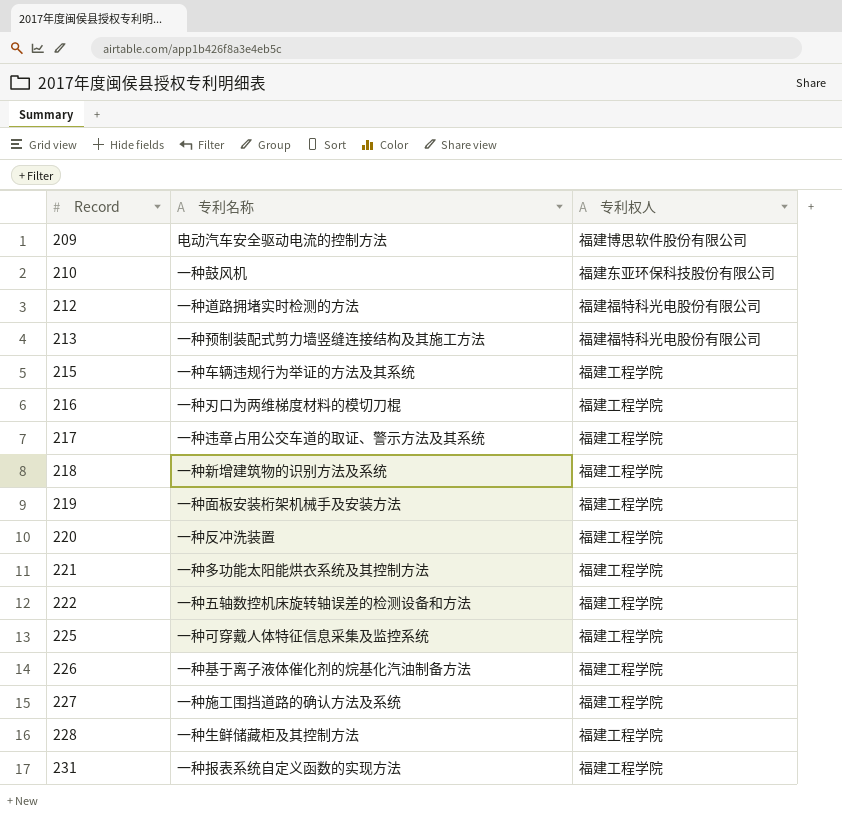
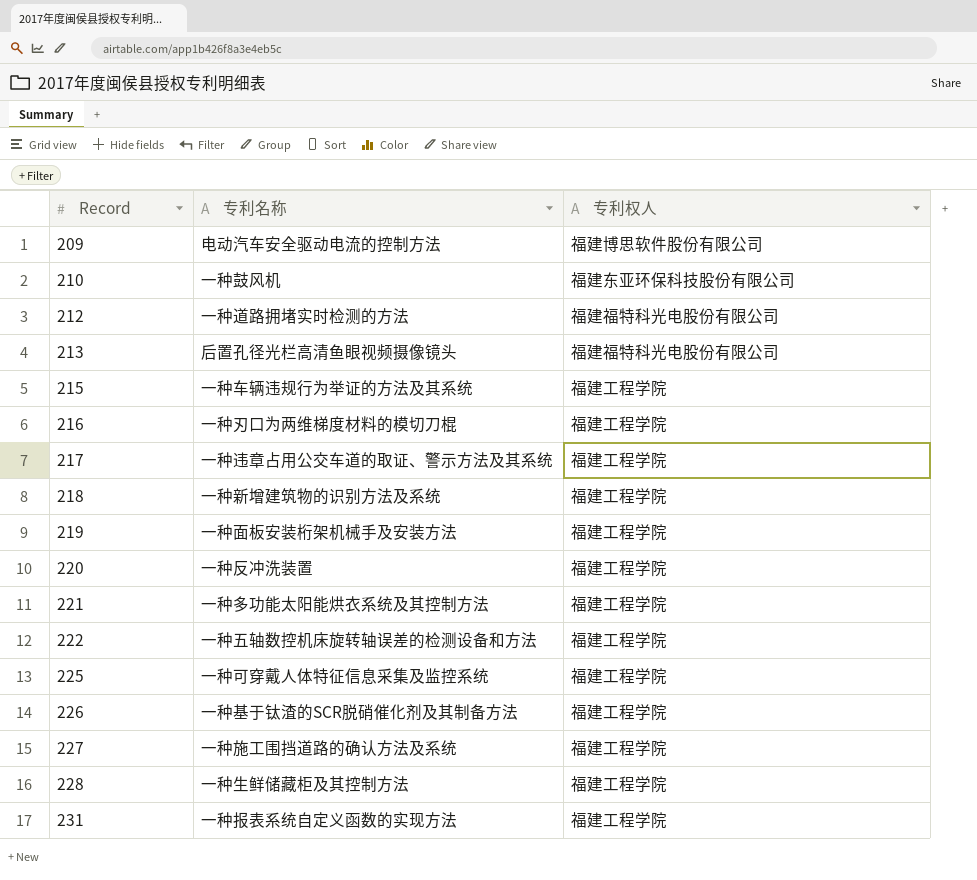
213 | 专利名称: 一种预制装配式剪力墙竖缝连接结构及其施工方法 -> 后置孔径光栏高清鱼眼视频摄像镜头
226 | 专利名称: 一种基于离子液体催化剂的烷基化汽油制备方法 -> 一种基于钛渣的SCR脱硝催化剂及其制备方法

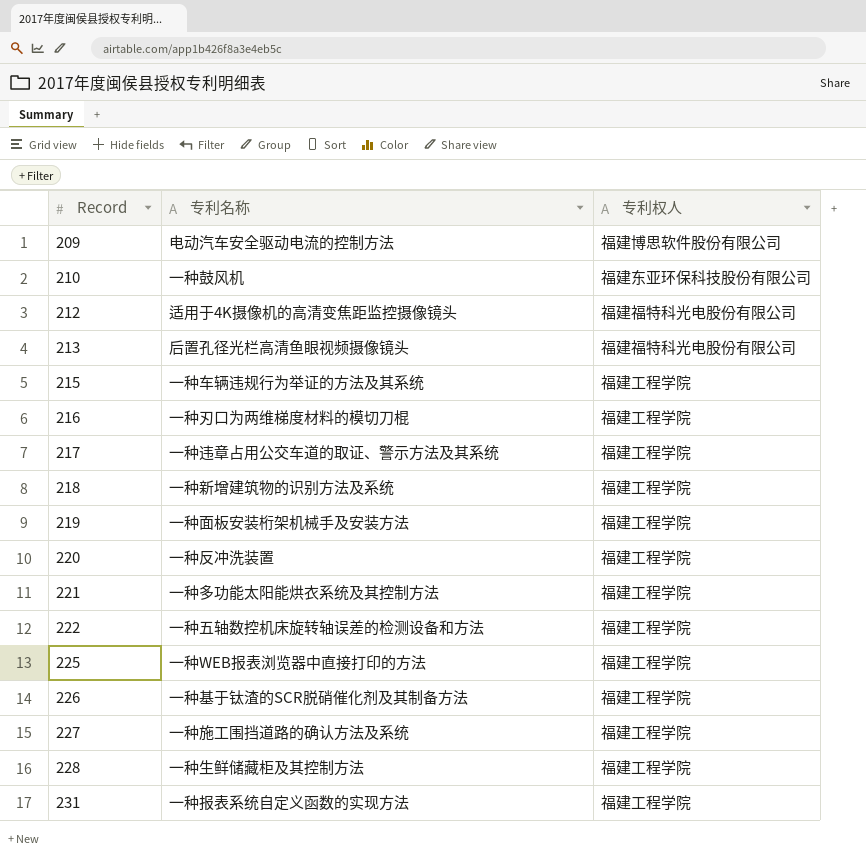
212 | 专利名称: 一种道路拥堵实时检测的方法 -> 适用于4K摄像机的高清变焦距监控摄像镜头
225 | 专利名称: 一种可穿戴人体特征信息采集及监控系统 -> 一种WEB报表浏览器中直接打印的方法

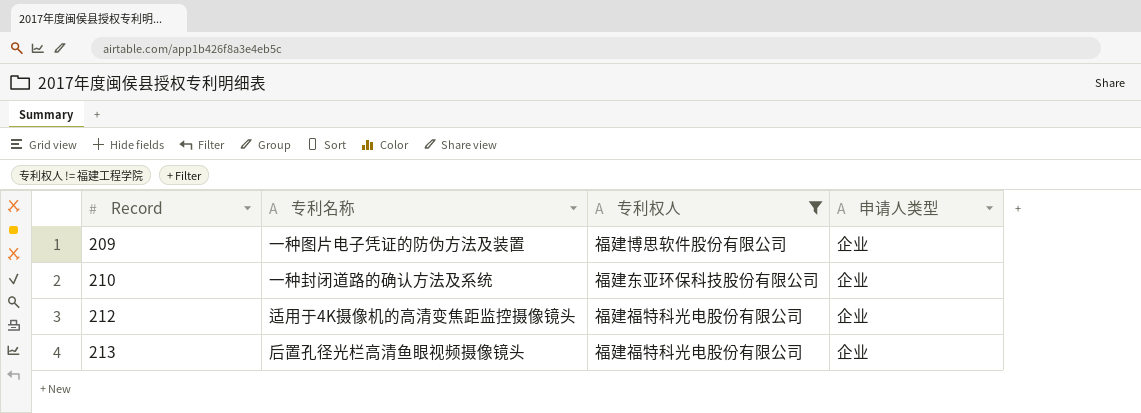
filter: none -> 专利权人 != 福建工程学院
column 申请人类型 | position: none -> 4
209 | 专利名称: 电动汽车安全驱动电流的控制方法 -> 一种图片电子凭证的防伪方法及装置
210 | 专利名称: 一种鼓风机 -> 一种封闭道路的确认方法及系统

